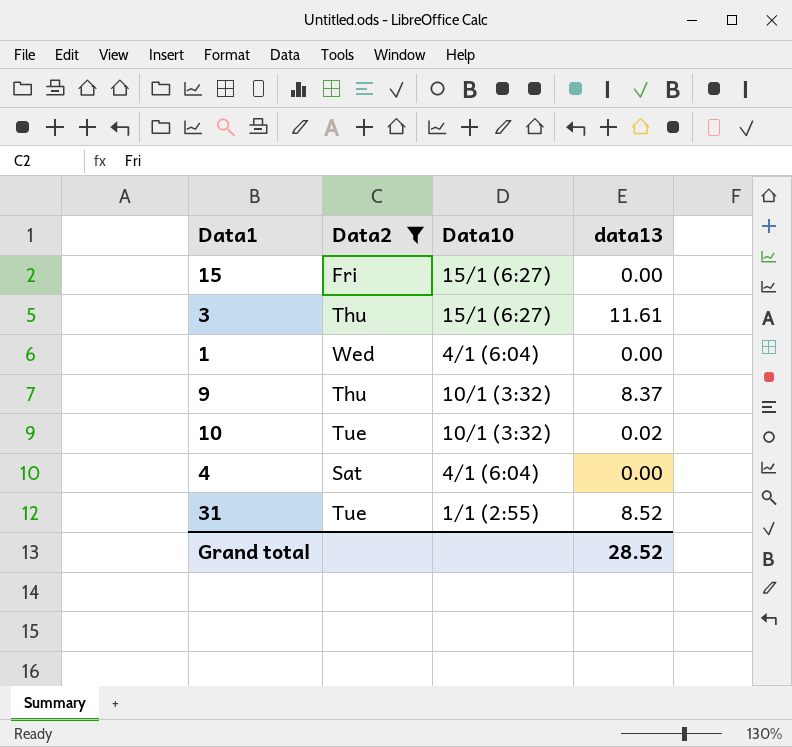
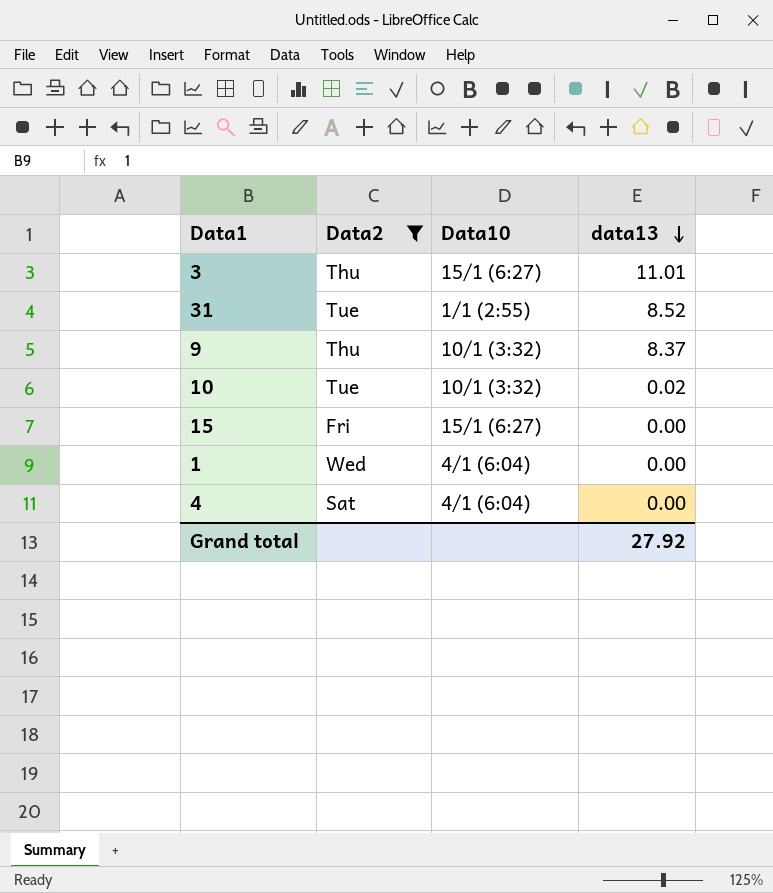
row order: none -> data13 descending
3 | data13: 11.61 -> 11.01
Grand total | data13: 28.52 -> 27.92

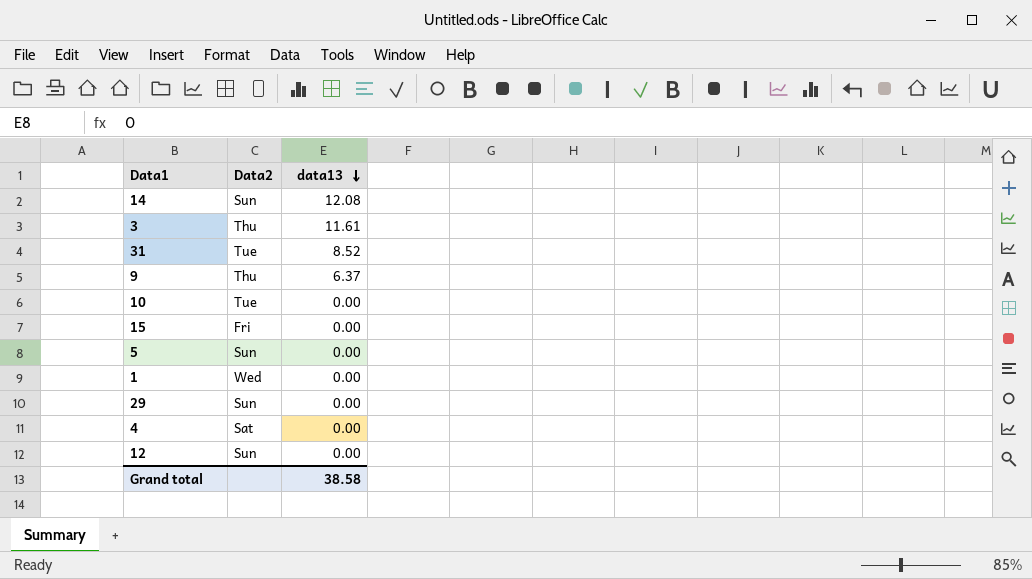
filter: Data2 != Sun -> none
column Data10 | position: 3 -> none
3 | data13: 11.01 -> 11.61
9 | data13: 8.37 -> 6.37
10 | data13: 0.02 -> 0.00
Grand total | data13: 27.92 -> 38.58

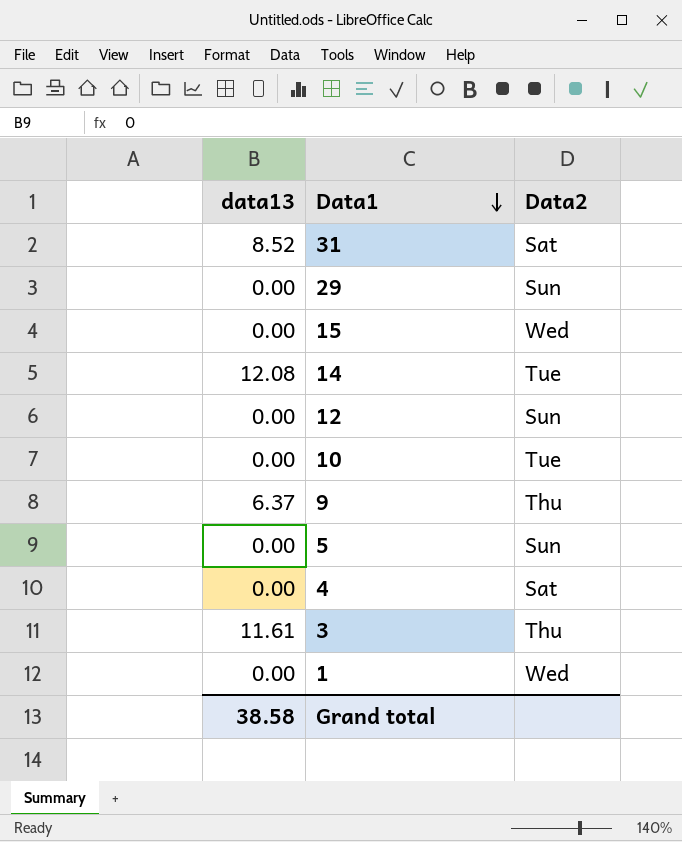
row order: data13 descending -> Data1 descending
column data13 | position: 3 -> 1
31 | Data2: Tue -> Sat
15 | Data2: Fri -> Wed
14 | Data2: Sun -> Tue

